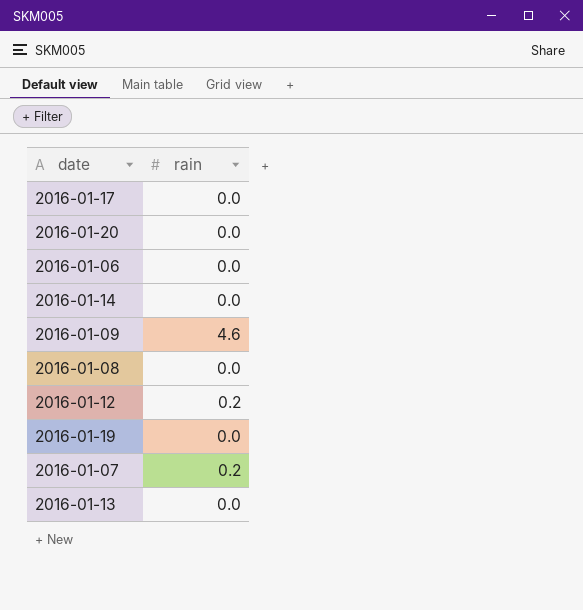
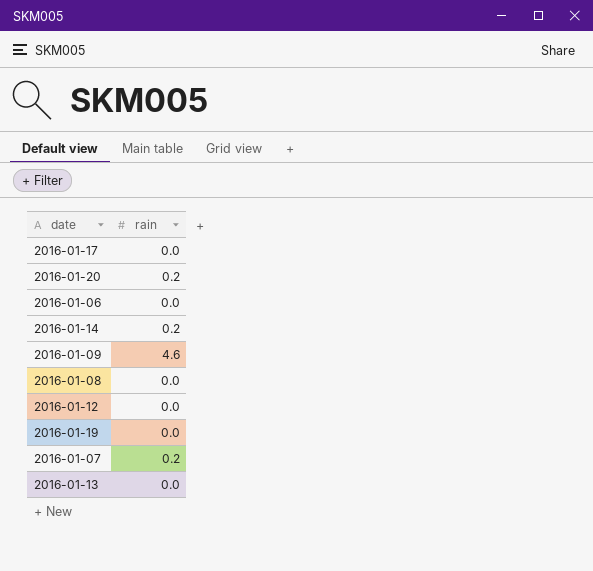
2016-01-20 | rain: 0.0 -> 0.2
2016-01-14 | rain: 0.0 -> 0.2
2016-01-12 | rain: 0.2 -> 0.0

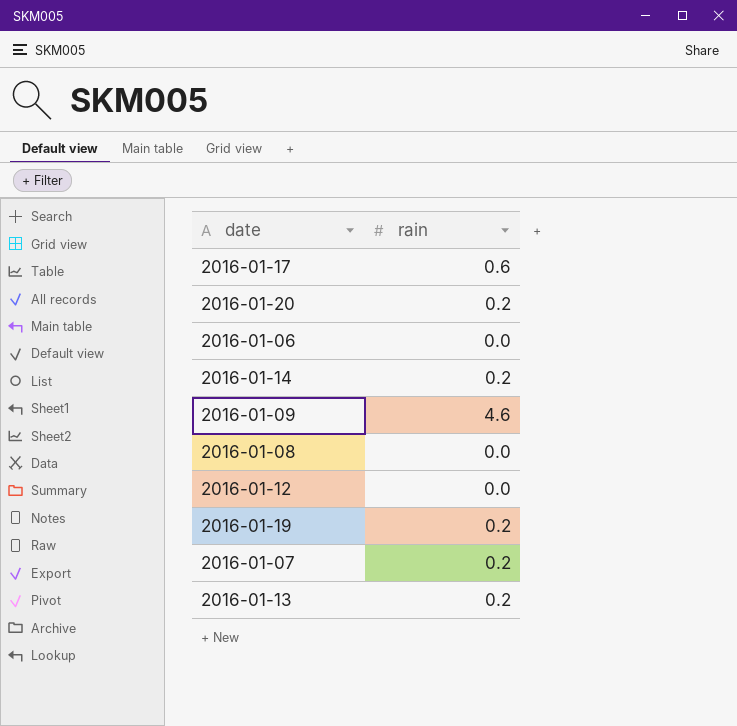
2016-01-17 | rain: 0.0 -> 0.6
2016-01-19 | rain: 0.0 -> 0.2
2016-01-13 | rain: 0.0 -> 0.2

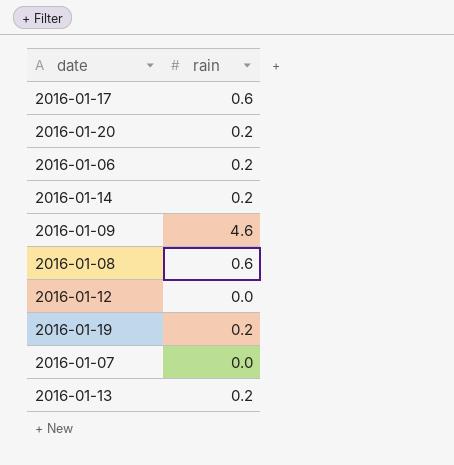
2016-01-06 | rain: 0.0 -> 0.2
2016-01-08 | rain: 0.0 -> 0.6
2016-01-07 | rain: 0.2 -> 0.0

